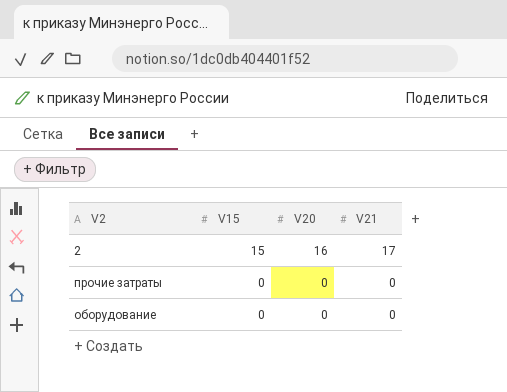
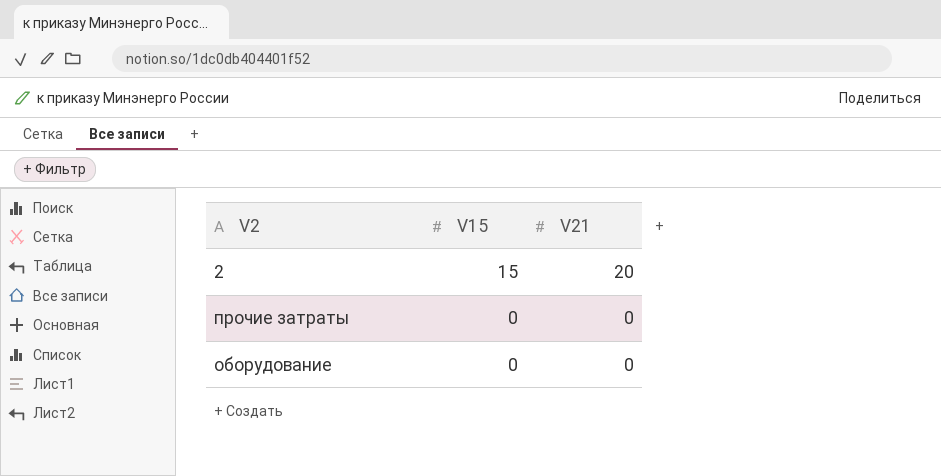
column V20 | position: 3 -> none
2 | V21: 17 -> 20

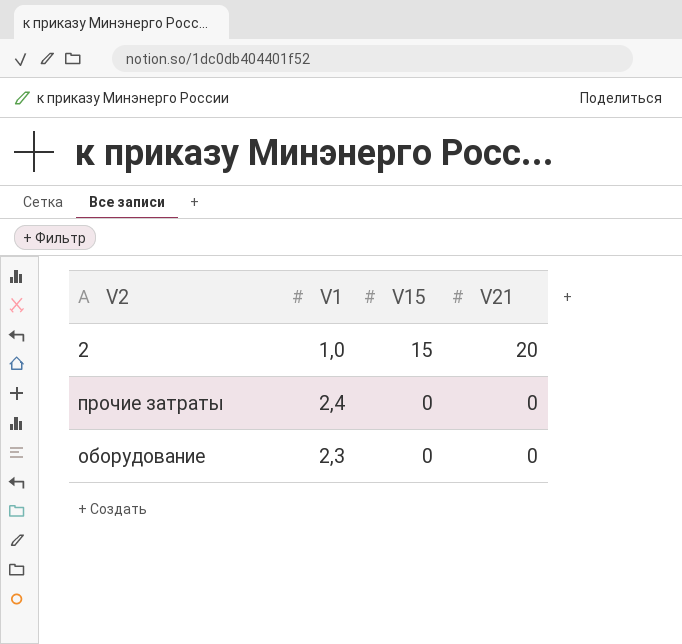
column V1 | position: none -> 2

